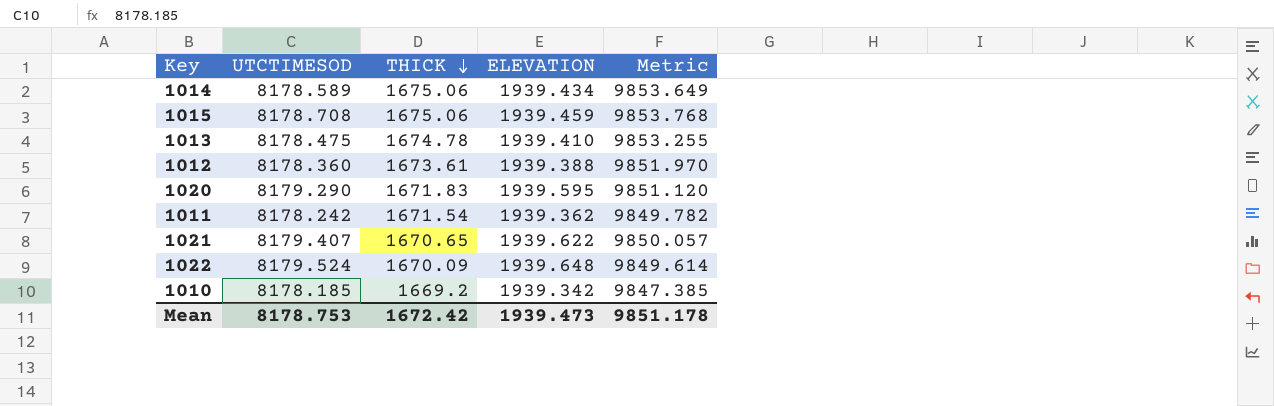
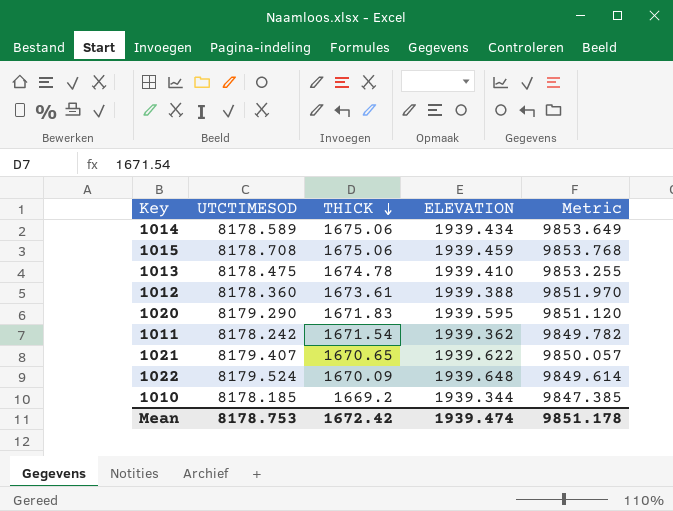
1010 | ELEVATION: 1939.342 -> 1939.344
Mean | ELEVATION: 1939.473 -> 1939.474

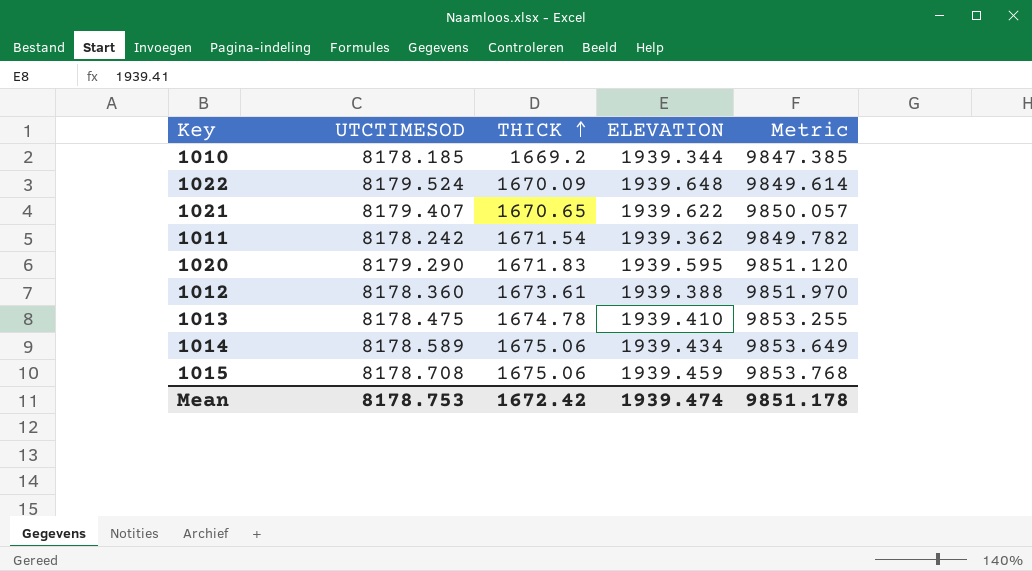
row order: THICK descending -> THICK ascending

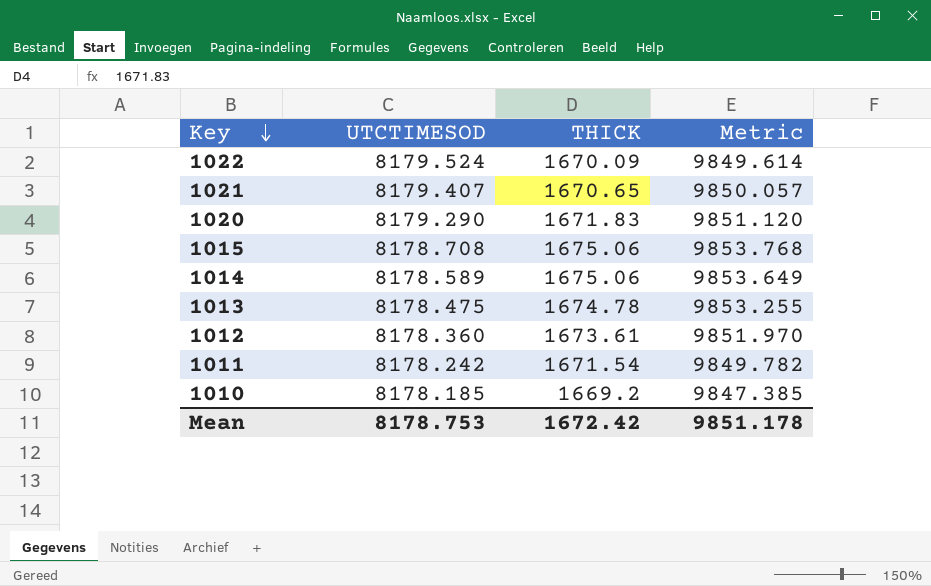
row order: THICK ascending -> Key descending
column ELEVATION | position: 4 -> none

